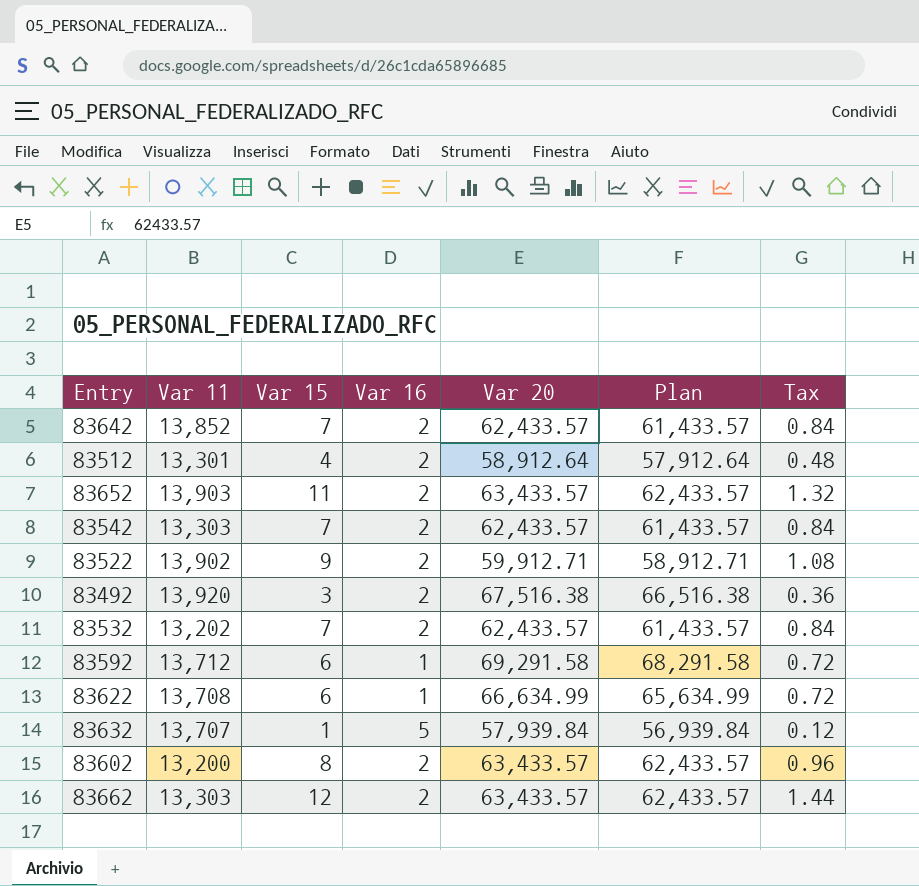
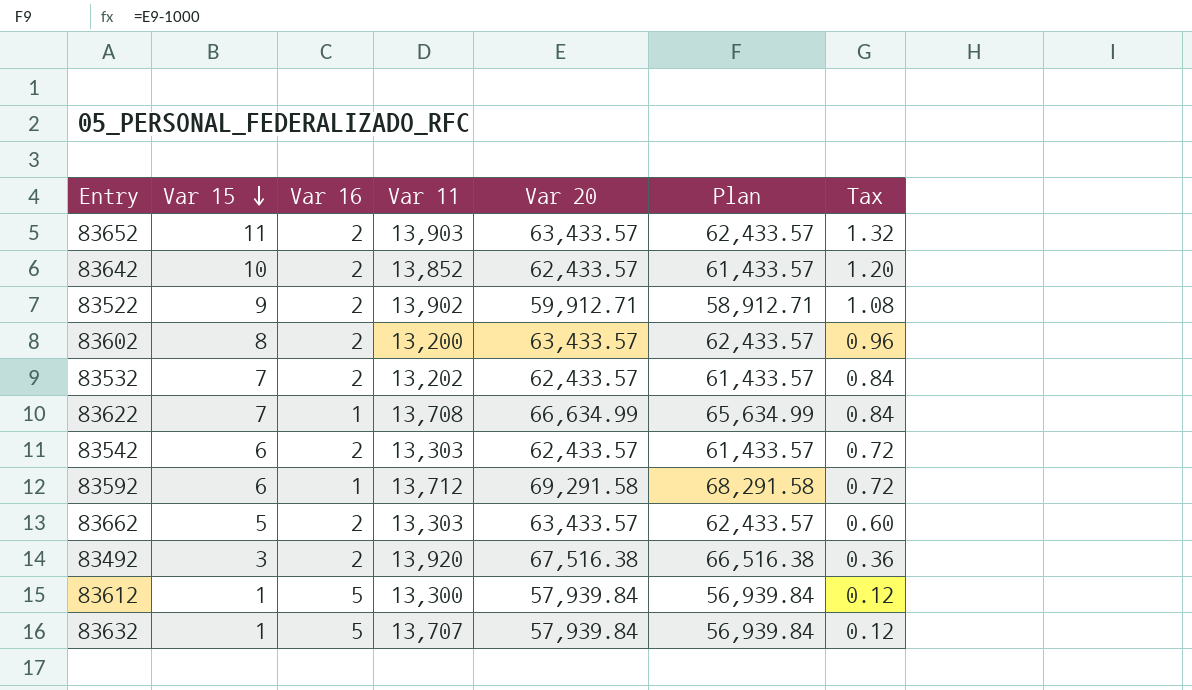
row order: none -> Var 15 descending
column Var 11 | position: 2 -> 4
row 83512: 13,301 | 4 | 2 | 58,912.64 | 57,912.64 | 0.48 -> none
83642 | Var 15: 7 -> 10
83642 | Tax: 0.84 -> 1.20
83622 | Var 15: 6 -> 7
83622 | Tax: 0.72 -> 0.84
83542 | Var 15: 7 -> 6
83542 | Tax: 0.84 -> 0.72
83662 | Var 15: 12 -> 5
83662 | Tax: 1.44 -> 0.60
row 83612: none -> 1 | 5 | 13,300 | 57,939.84 | 56,939.84 | 0.12

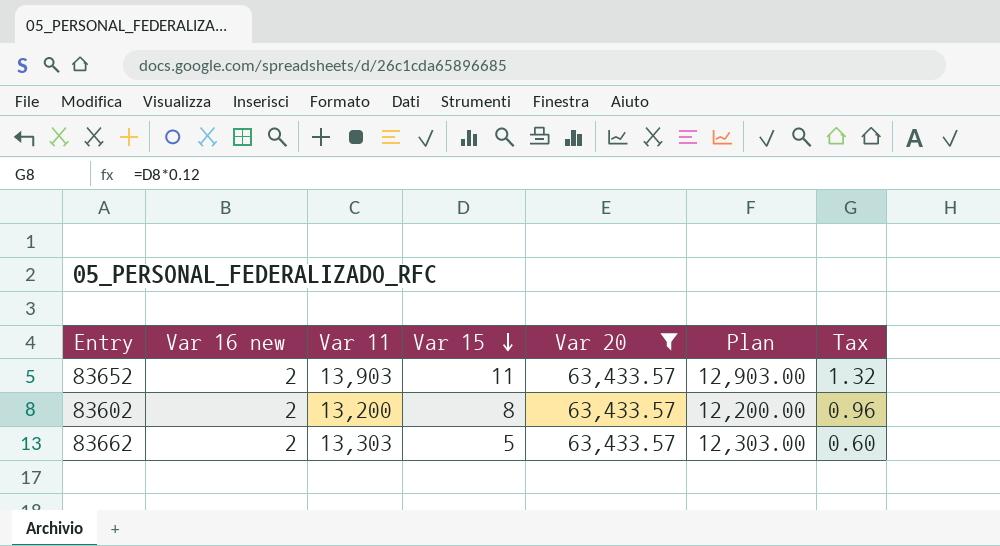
filter: none -> Var 20 = 63,433.57
column name: Var 16 -> Var 16 new
column Var 15 | position: 2 -> 4
column Plan | formula: [Var 20] - 1000 -> [Var 11] - 1000

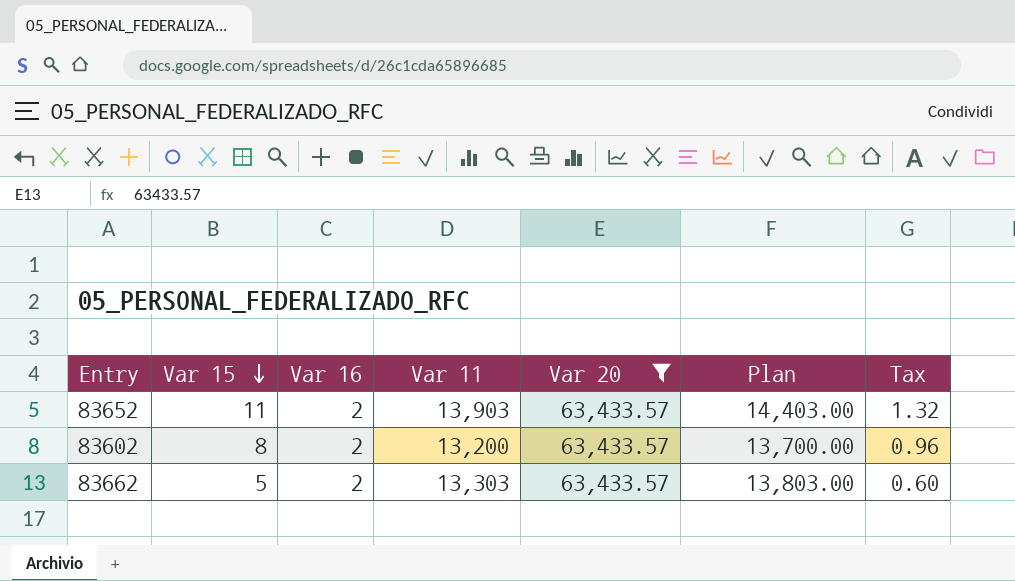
column Var 15 | position: 4 -> 2
column name: Var 16 new -> Var 16
column Plan | formula: [Var 11] - 1000 -> [Var 11] + 500

